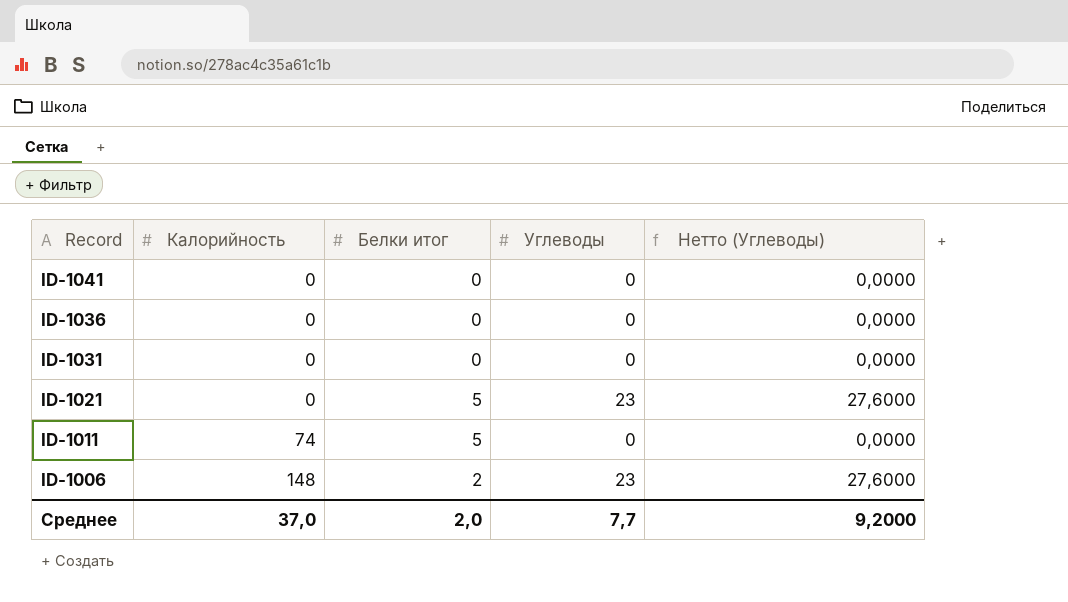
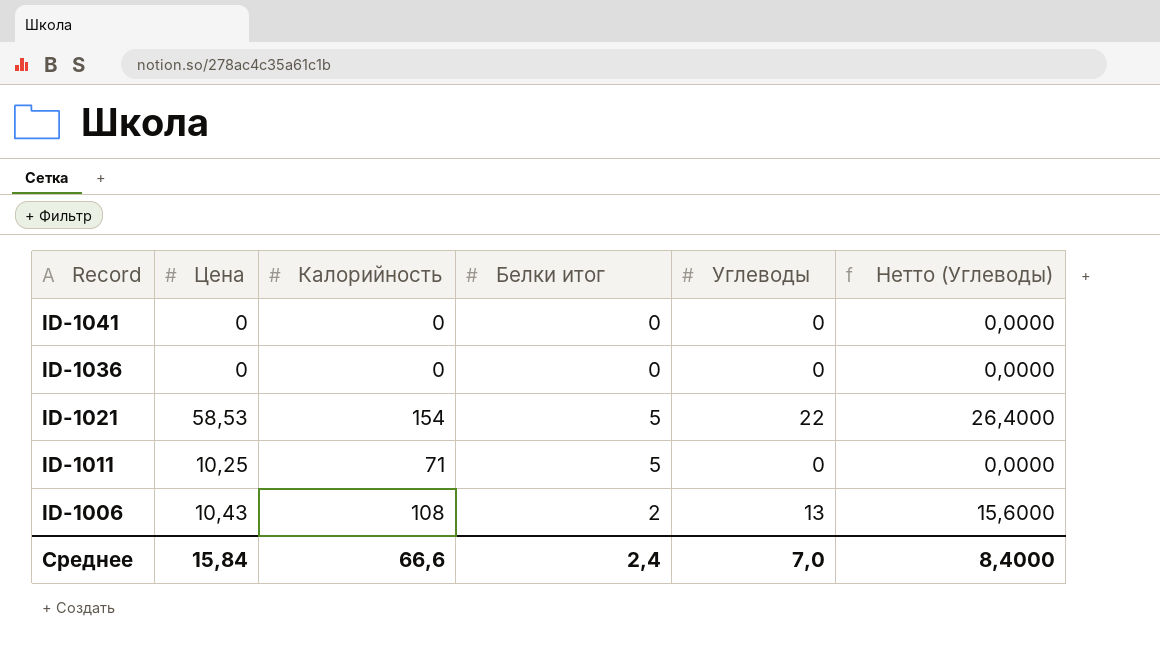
column Цена | position: none -> 2
row ID-1031: 0 | 0 | 0 | 0,0000 -> none
ID-1021 | Калорийность: 0 -> 154
ID-1021 | Углеводы: 23 -> 22
ID-1021 | Нетто (Углеводы): 27,6000 -> 26,4000
ID-1011 | Калорийность: 74 -> 71
ID-1006 | Калорийность: 148 -> 108
ID-1006 | Углеводы: 23 -> 13
ID-1006 | Нетто (Углеводы): 27,6000 -> 15,6000
Среднее | Калорийность: 37,0 -> 66,6
Среднее | Белки итог: 2,0 -> 2,4
Среднее | Углеводы: 7,7 -> 7,0
Среднее | Нетто (Углеводы): 9,2000 -> 8,4000

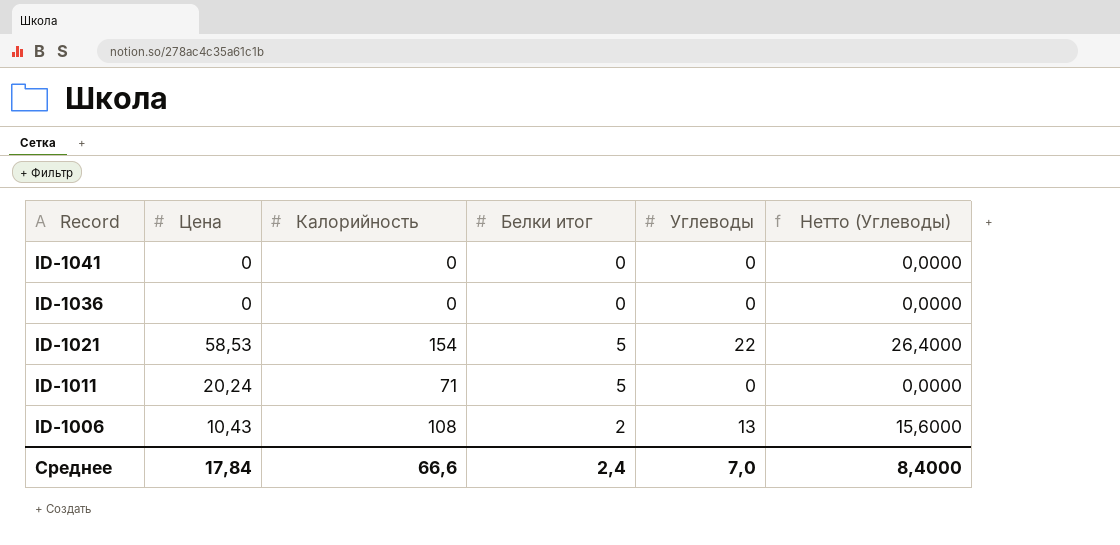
ID-1011 | Цена: 10,25 -> 20,24
Среднее | Цена: 15,84 -> 17,84

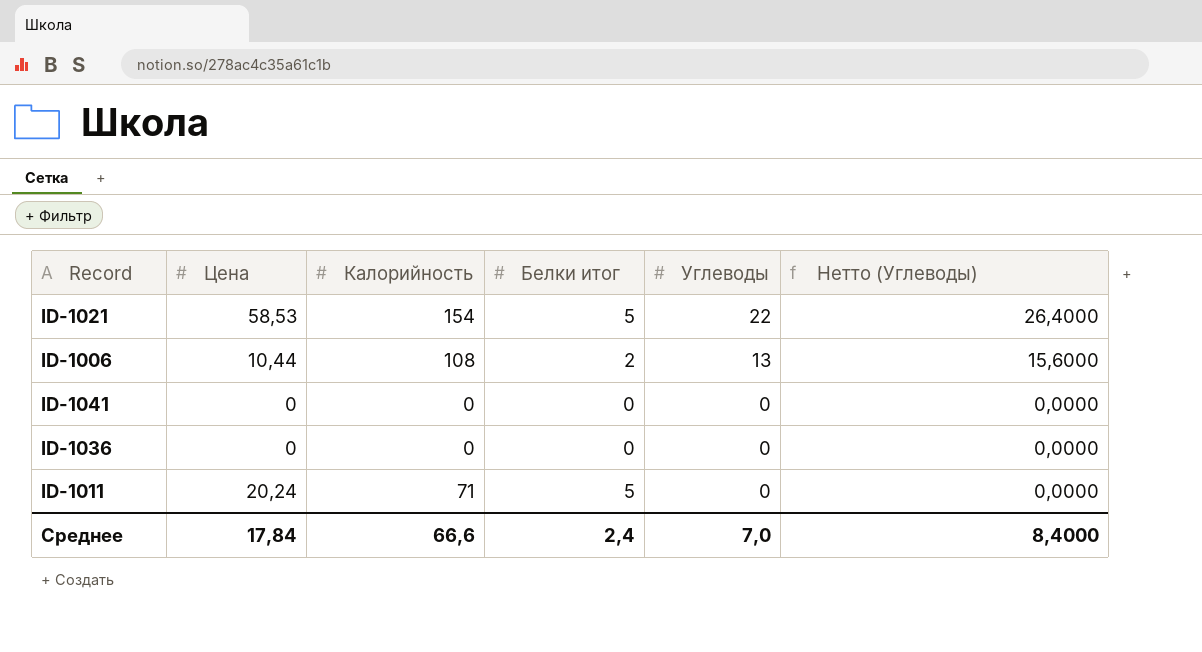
row order: Record descending -> Углеводы descending
ID-1006 | Цена: 10,43 -> 10,44

